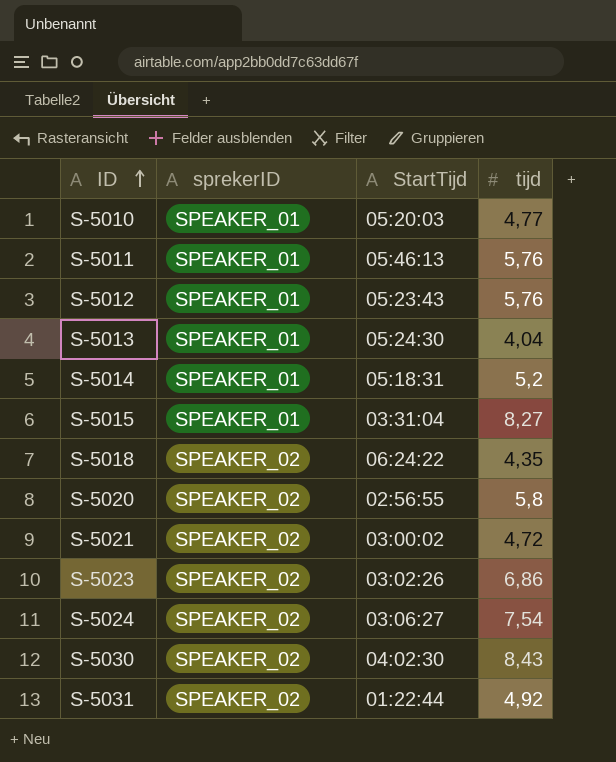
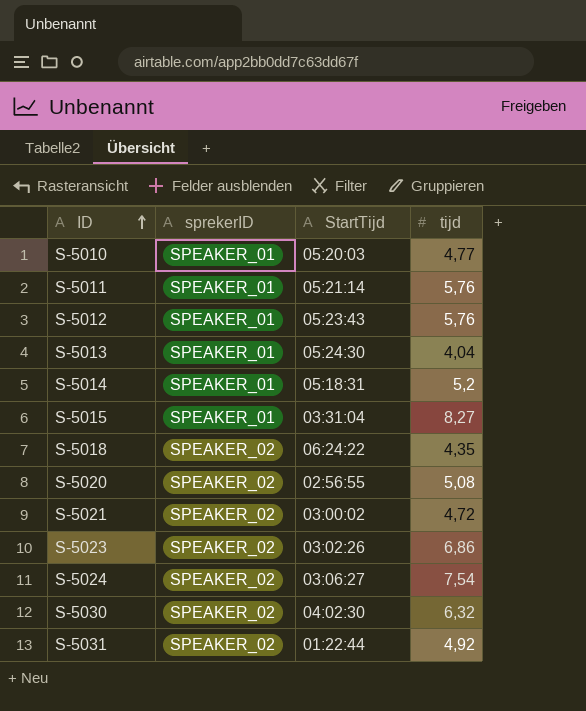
S-5011 | StartTijd: 05:46:13 -> 05:21:14
S-5020 | tijd: 5,8 -> 5,08
S-5030 | tijd: 8,43 -> 6,32

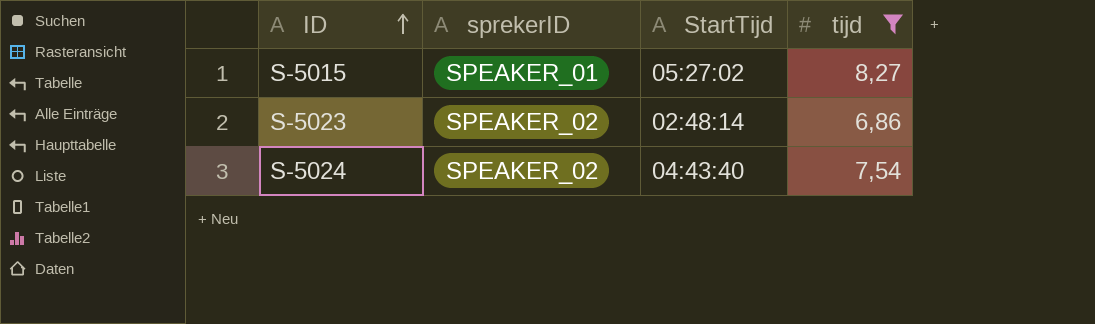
filter: none -> tijd >= 6,86
S-5015 | StartTijd: 03:31:04 -> 05:27:02
S-5023 | StartTijd: 03:02:26 -> 02:48:14
S-5024 | StartTijd: 03:06:27 -> 04:43:40

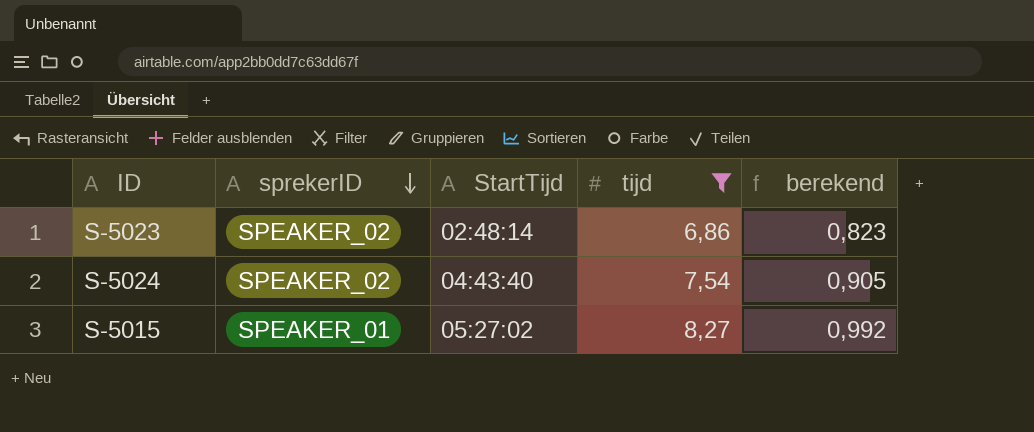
row order: ID ascending -> sprekerID descending
column berekend | formula: none -> [tijd] * 0,12

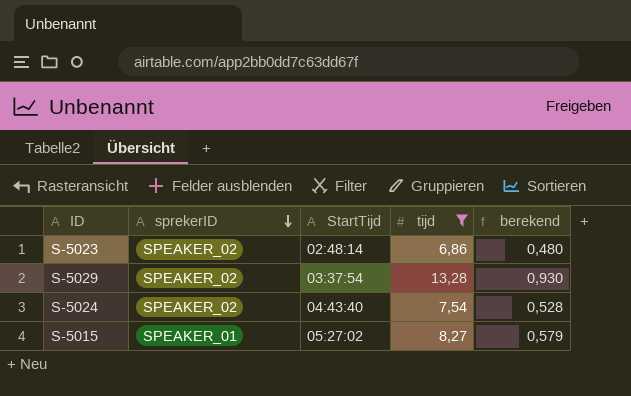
column berekend | formula: [tijd] * 0,12 -> [tijd] * 0,07
row S-5029: none -> SPEAKER_02 | 03:37:54 | 13,28 | 0,930

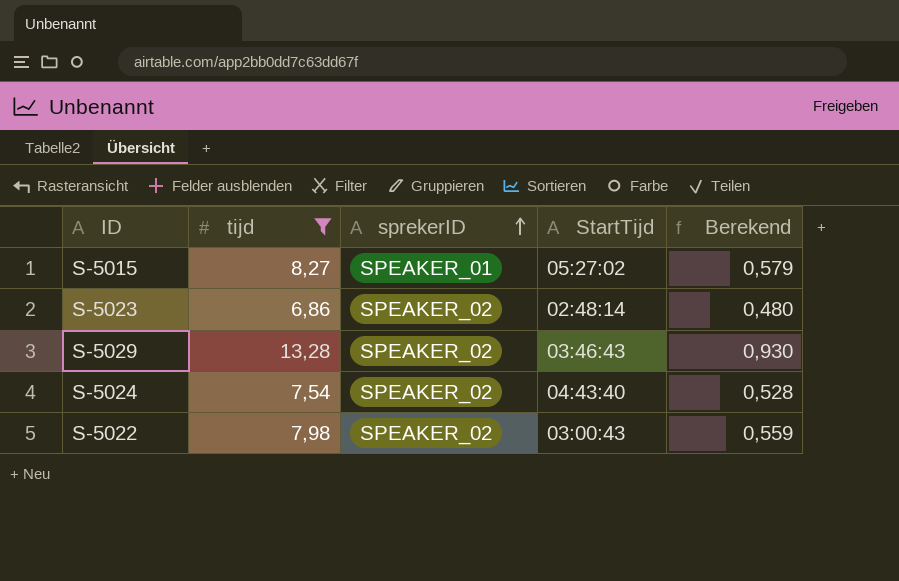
row order: sprekerID descending -> sprekerID ascending
column tijd | position: 4 -> 2
column name: berekend -> Berekend
S-5029 | StartTijd: 03:37:54 -> 03:46:43
row S-5022: none -> 7,98 | SPEAKER_02 | 03:00:43 | 0,559

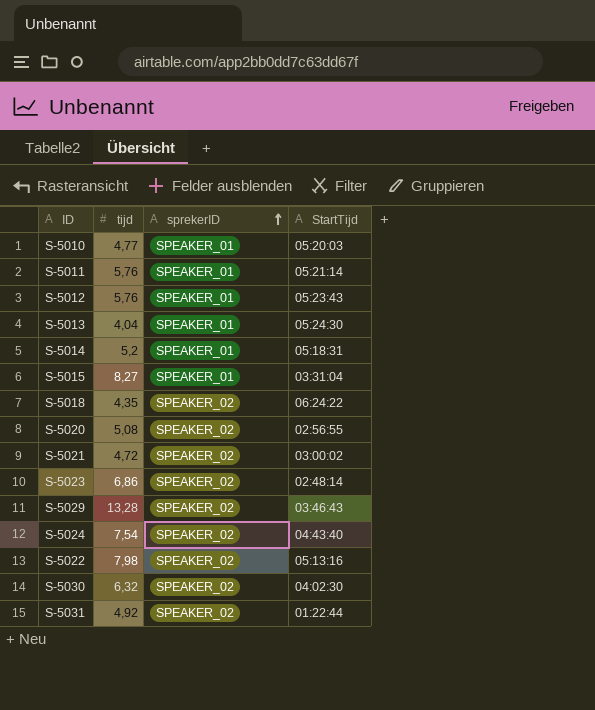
filter: tijd >= 6,86 -> none
column Berekend | formula: [tijd] * 0,07 -> none
S-5015 | StartTijd: 05:27:02 -> 03:31:04
S-5022 | StartTijd: 03:00:43 -> 05:13:16

